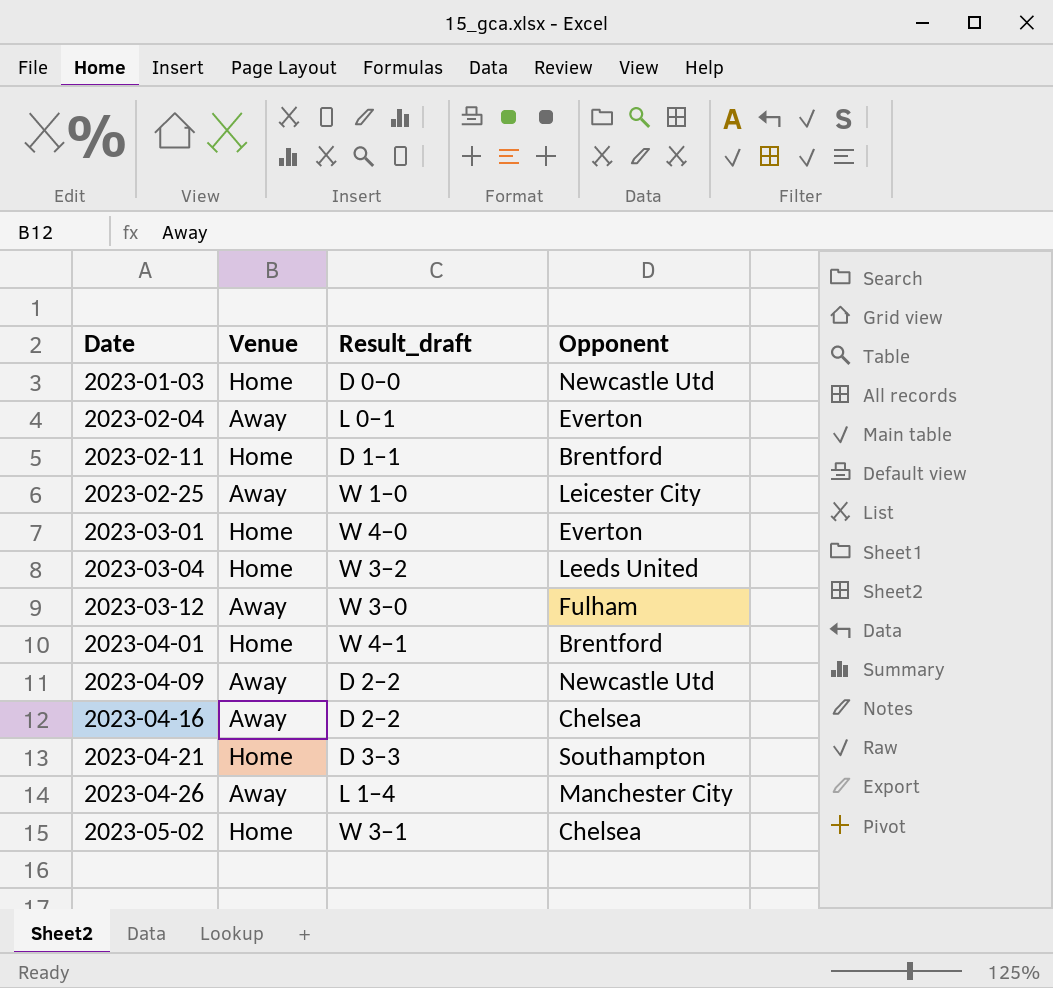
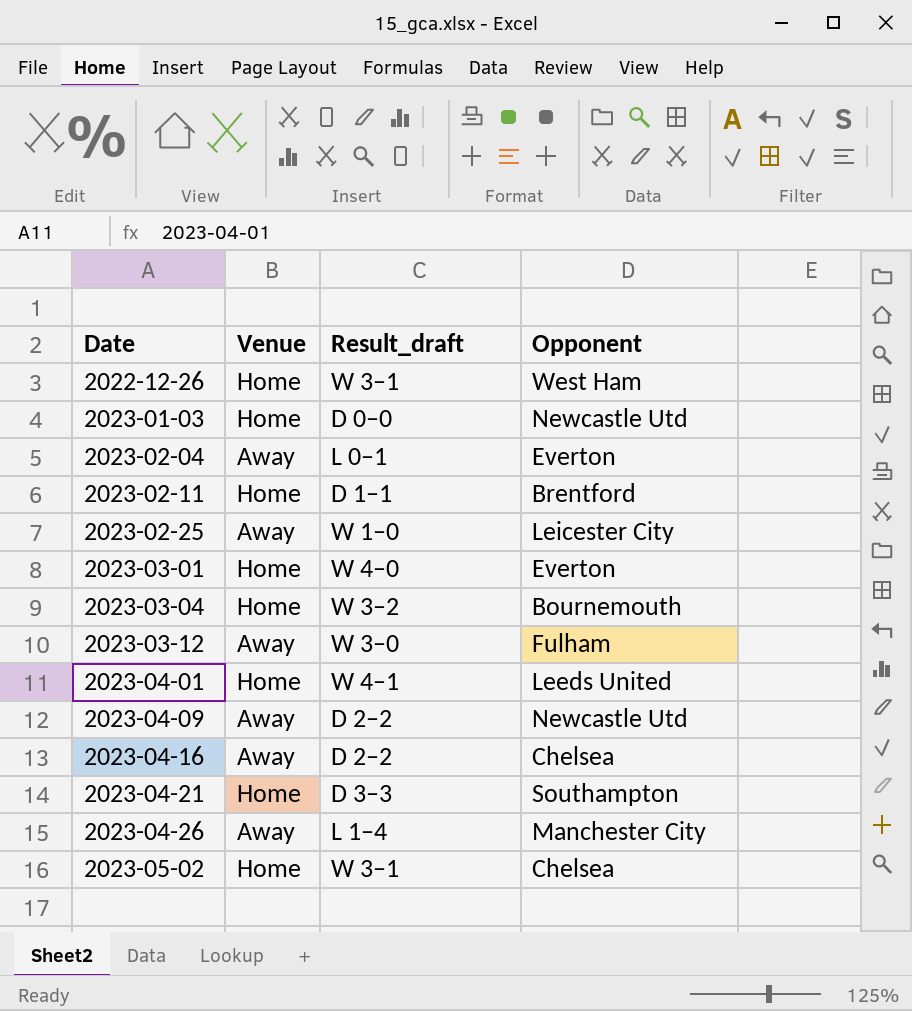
row 2022-12-26: none -> Home | W 3–1 | West Ham
2023-03-04 | Opponent: Leeds United -> Bournemouth
2023-04-01 | Opponent: Brentford -> Leeds United

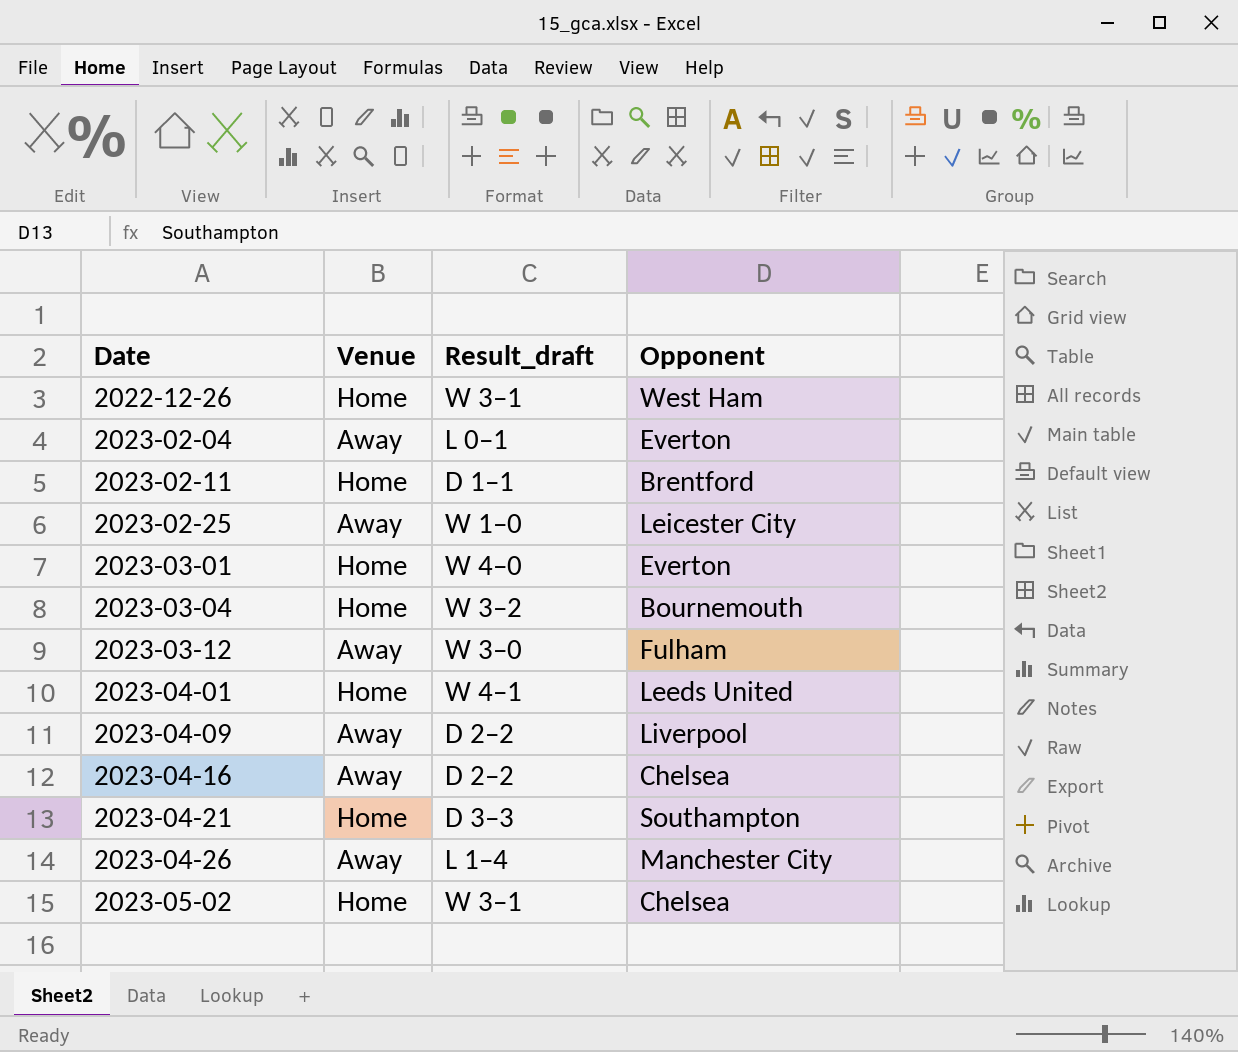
row 2023-01-03: Home | D 0–0 | Newcastle Utd -> none
2023-04-09 | Opponent: Newcastle Utd -> Liverpool

